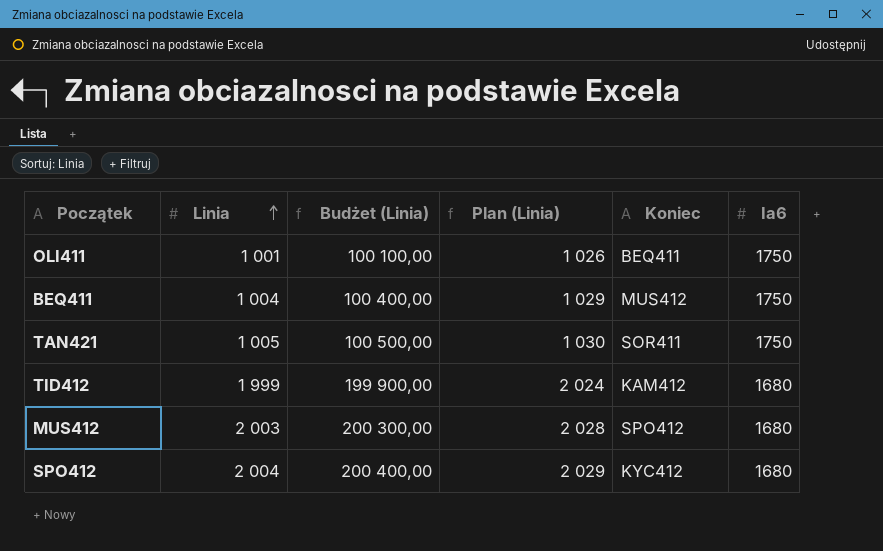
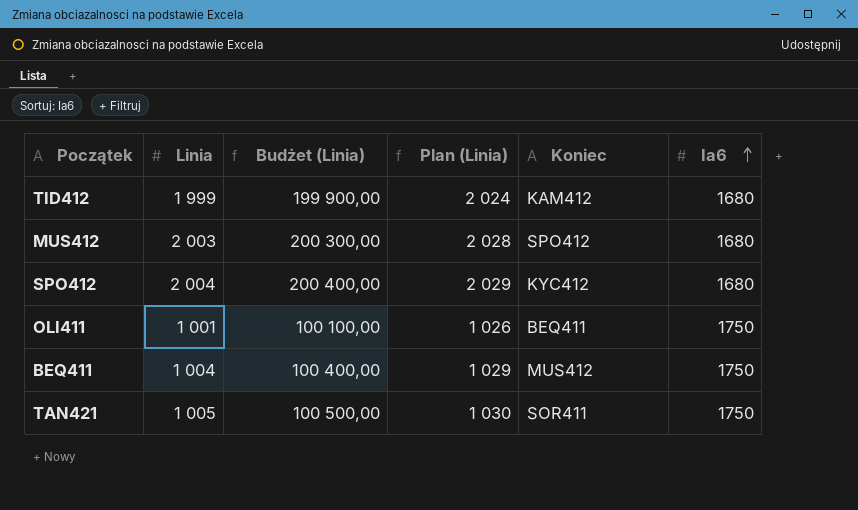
row order: Linia ascending -> Ia6 ascending

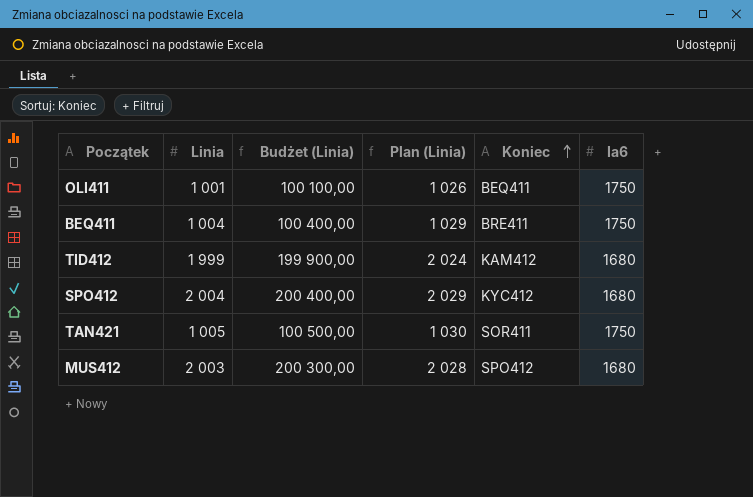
row order: Ia6 ascending -> Koniec ascending
BEQ411 | Koniec: MUS412 -> BRE411

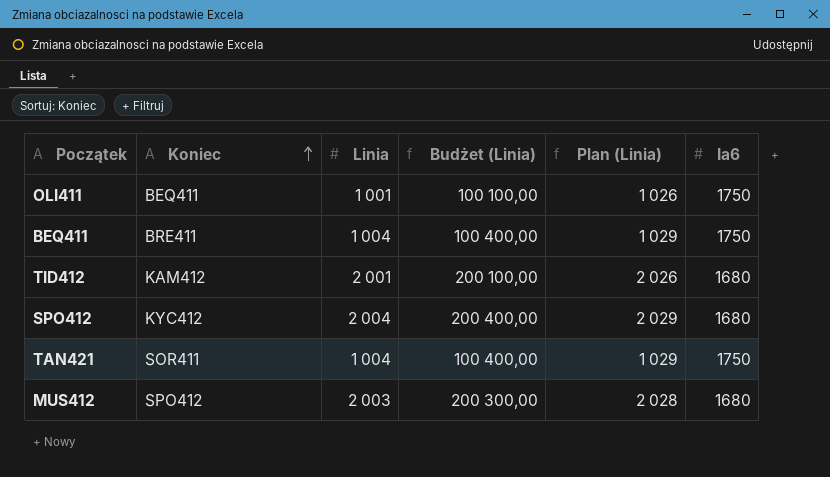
column Koniec | position: 5 -> 2
TID412 | Linia: 1 999 -> 2 001
TID412 | Budżet (Linia): 199 900,00 -> 200 100,00
TID412 | Plan (Linia): 2 024 -> 2 026
TAN421 | Linia: 1 005 -> 1 004
TAN421 | Budżet (Linia): 100 500,00 -> 100 400,00
TAN421 | Plan (Linia): 1 030 -> 1 029

